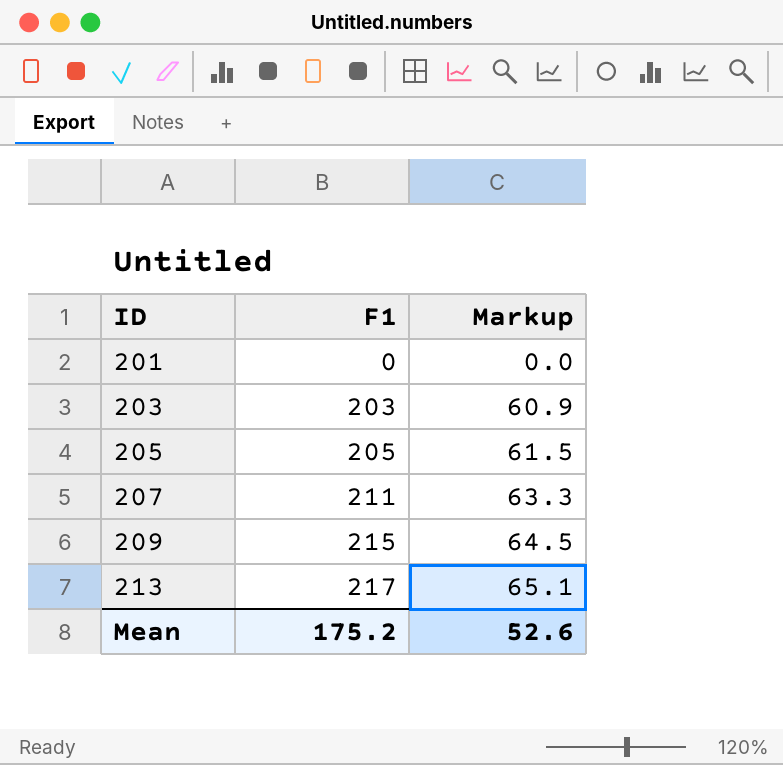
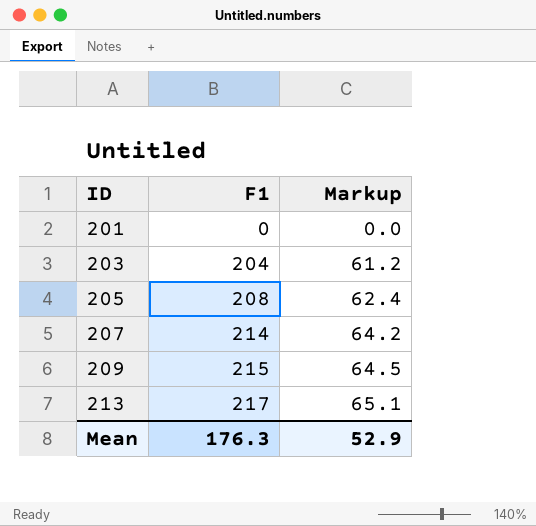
203 | F1: 203 -> 204
203 | Markup: 60.9 -> 61.2
205 | F1: 205 -> 208
205 | Markup: 61.5 -> 62.4
207 | F1: 211 -> 214
207 | Markup: 63.3 -> 64.2
Mean | F1: 175.2 -> 176.3
Mean | Markup: 52.6 -> 52.9

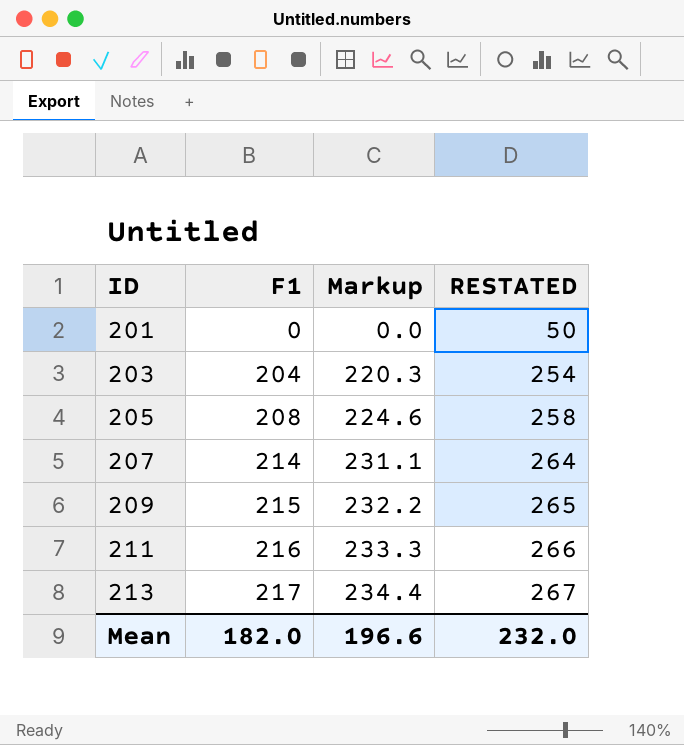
column Markup | formula: [F1] * 0.3 -> [F1] * 1.08
column RESTATED | formula: none -> [F1] + 50
row 211: none -> 216 | 233.3 | 266
Mean | F1: 176.3 -> 182.0
Mean | Markup: 52.9 -> 196.6

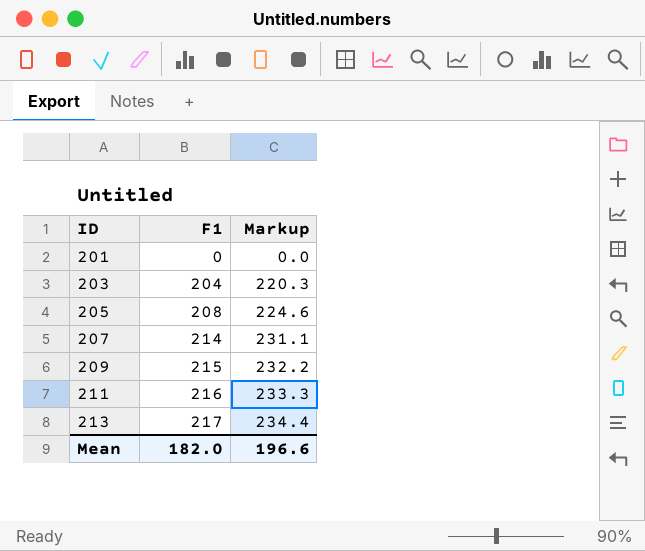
column RESTATED | formula: [F1] + 50 -> none

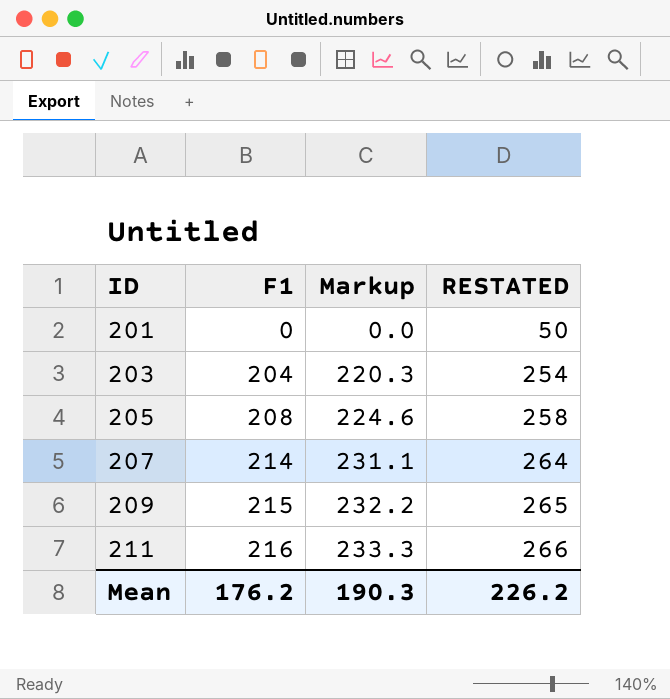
column RESTATED | formula: none -> [F1] + 50
row 213: 217 | 234.4 -> none
Mean | F1: 182.0 -> 176.2
Mean | Markup: 196.6 -> 190.3

